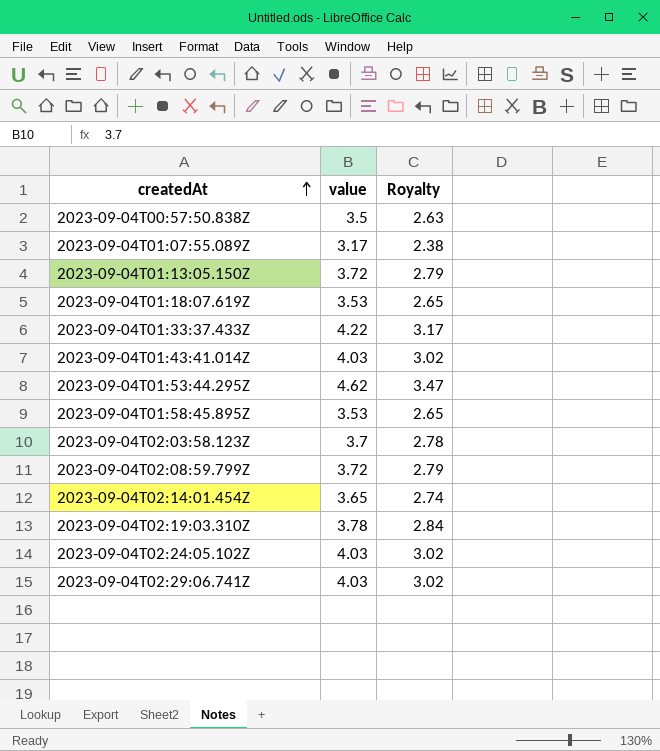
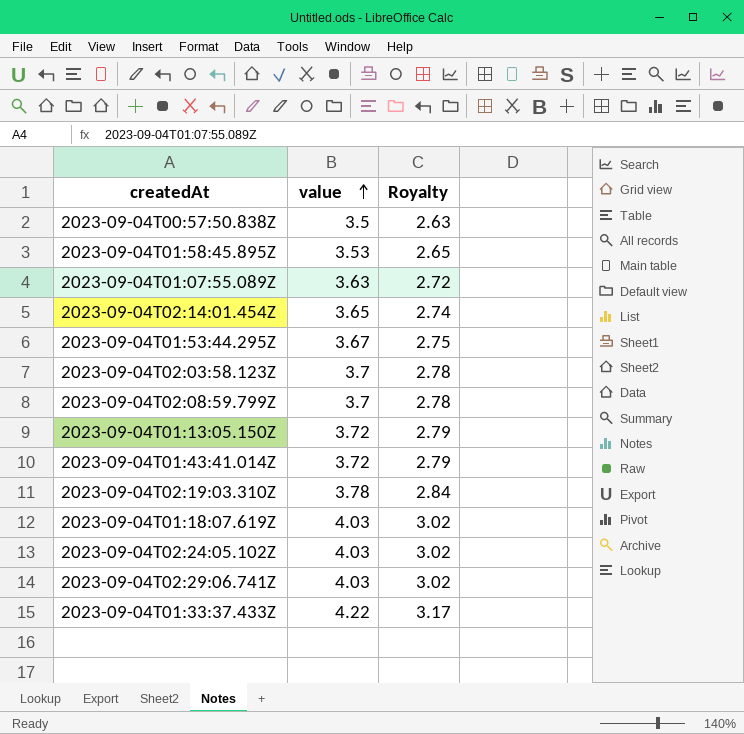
row order: createdAt ascending -> value ascending
2023-09-04T01:07:55.089Z | value: 3.17 -> 3.63
2023-09-04T01:07:55.089Z | Royalty: 2.38 -> 2.72
2023-09-04T01:53:44.295Z | value: 4.62 -> 3.67
2023-09-04T01:53:44.295Z | Royalty: 3.47 -> 2.75
2023-09-04T02:08:59.799Z | value: 3.72 -> 3.7
2023-09-04T02:08:59.799Z | Royalty: 2.79 -> 2.78
2023-09-04T01:43:41.014Z | value: 4.03 -> 3.72
2023-09-04T01:43:41.014Z | Royalty: 3.02 -> 2.79
2023-09-04T01:18:07.619Z | value: 3.53 -> 4.03
2023-09-04T01:18:07.619Z | Royalty: 2.65 -> 3.02

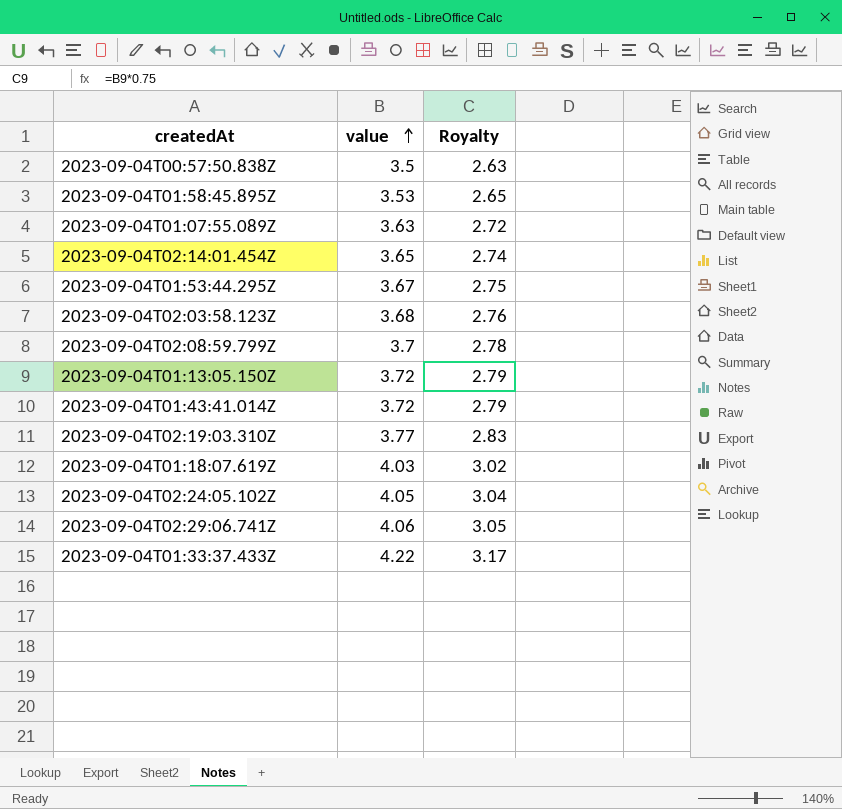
2023-09-04T02:03:58.123Z | value: 3.7 -> 3.68
2023-09-04T02:03:58.123Z | Royalty: 2.78 -> 2.76
2023-09-04T02:19:03.310Z | value: 3.78 -> 3.77
2023-09-04T02:19:03.310Z | Royalty: 2.84 -> 2.83
2023-09-04T02:24:05.102Z | value: 4.03 -> 4.05
2023-09-04T02:24:05.102Z | Royalty: 3.02 -> 3.04
2023-09-04T02:29:06.741Z | value: 4.03 -> 4.06
2023-09-04T02:29:06.741Z | Royalty: 3.02 -> 3.05

